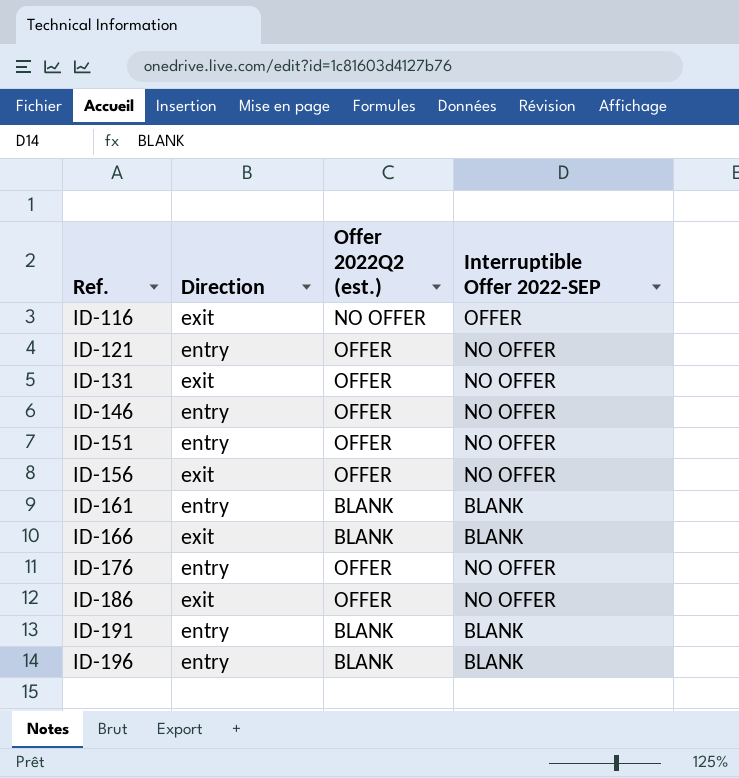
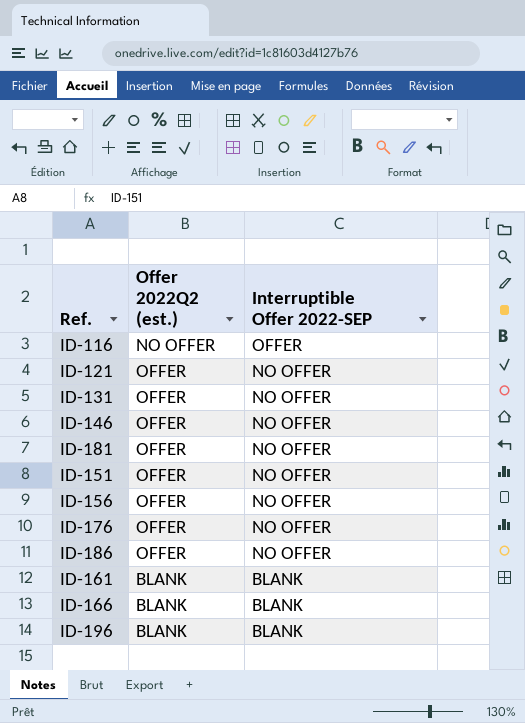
row order: Ref. ascending -> Interruptible Offer 2022-SEP descending
column Direction | position: 2 -> none
row ID-191: entry | BLANK | BLANK -> none
row ID-181: none -> OFFER | NO OFFER

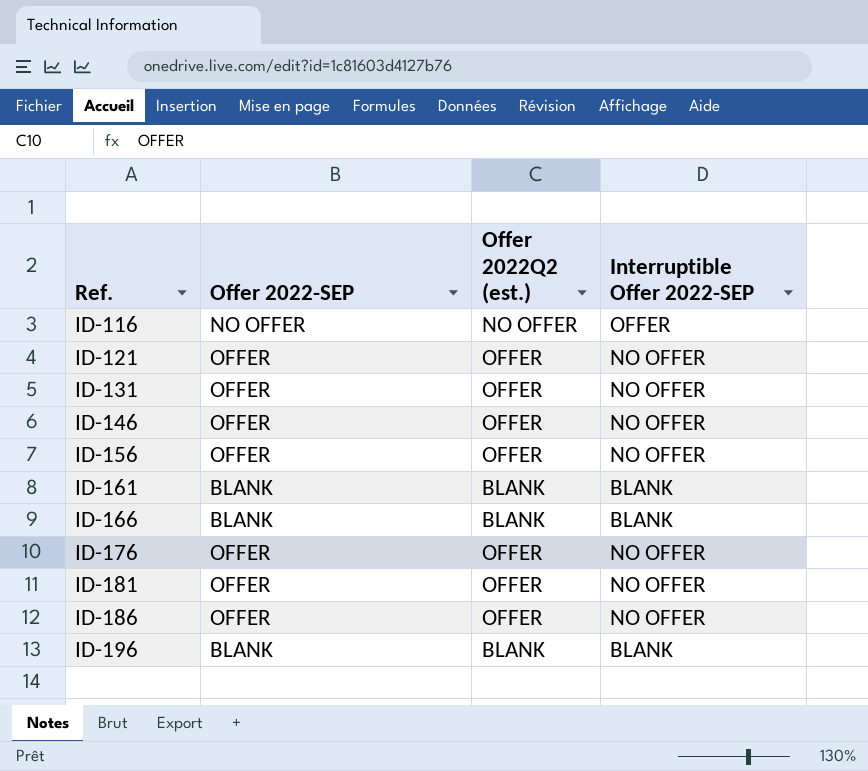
row order: Interruptible Offer 2022-SEP descending -> Ref. ascending
column Offer 2022-SEP | position: none -> 2
row ID-151: OFFER | NO OFFER -> none

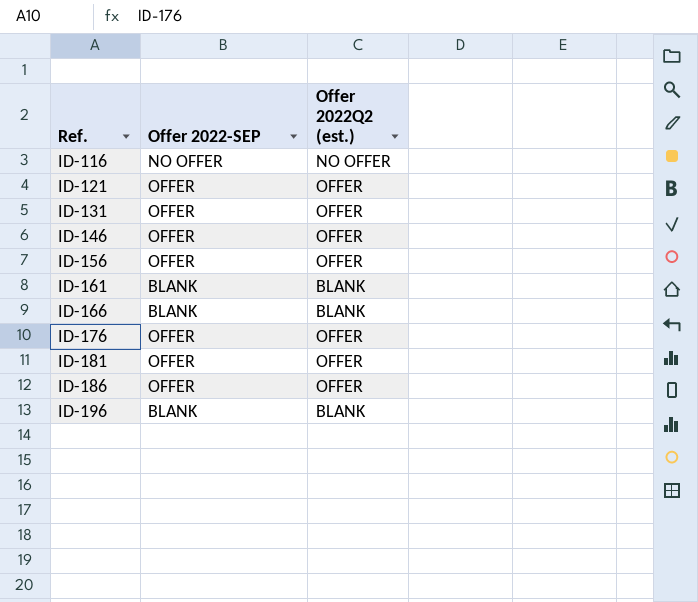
column Interruptible Offer 2022-SEP | position: 4 -> none

